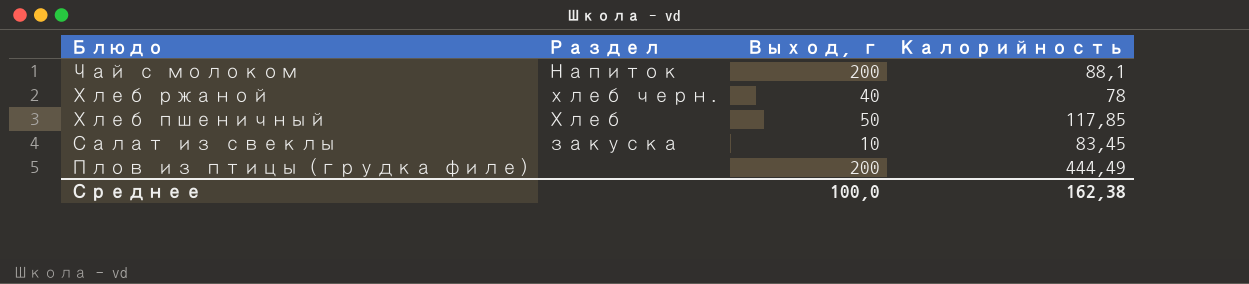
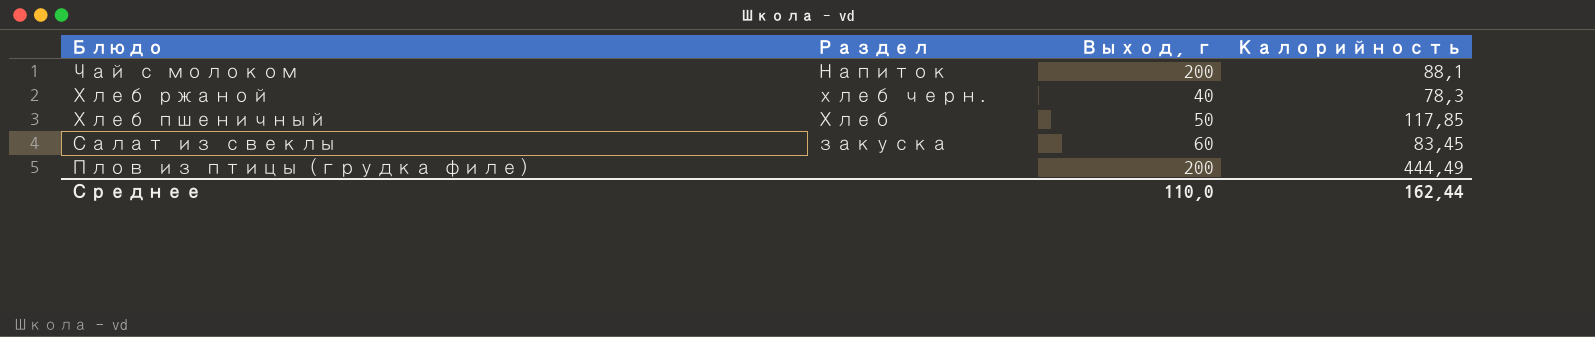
Хлеб ржаной | Калорийность: 78 -> 78,3
Салат из свеклы | Выход, г: 10 -> 60
Среднее | Выход, г: 100,0 -> 110,0
Среднее | Калорийность: 162,38 -> 162,44

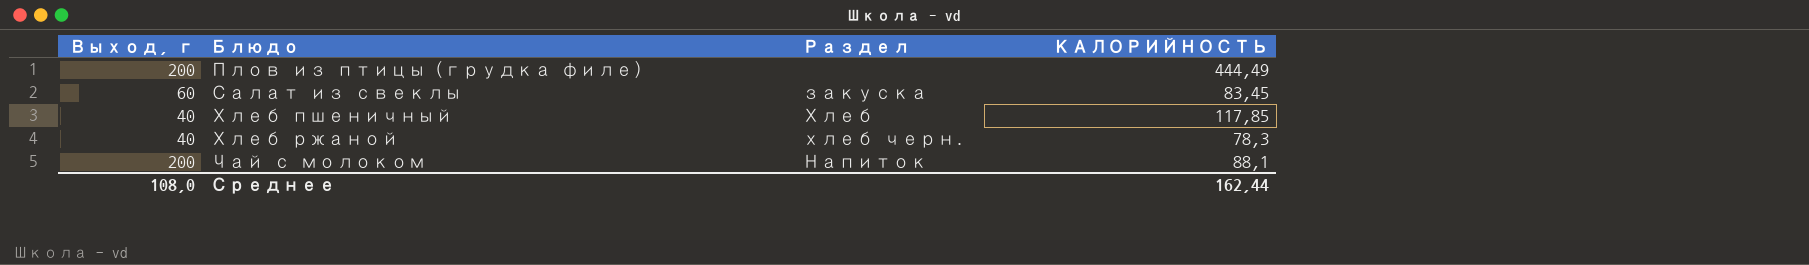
row order: Блюдо descending -> Блюдо ascending
column Выход, г | position: 3 -> 1
column name: Калорийность -> КАЛОРИЙНОСТЬ
Хлеб пшеничный | Выход, г: 50 -> 40
Среднее | Выход, г: 110,0 -> 108,0

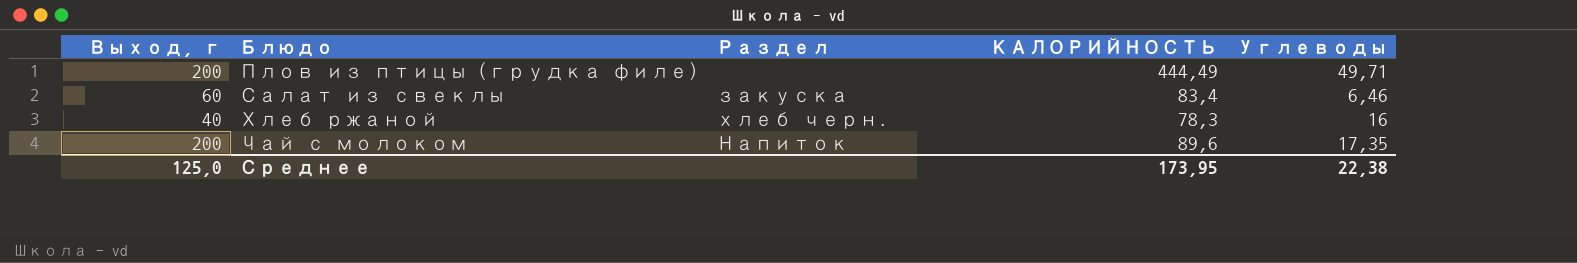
column Углеводы | position: none -> 5
row Хлеб пшеничный: 40 | Хлеб | 117,85 -> none
Салат из свеклы | КАЛОРИЙНОСТЬ: 83,45 -> 83,4
Чай с молоком | КАЛОРИЙНОСТЬ: 88,1 -> 89,6
Среднее | Выход, г: 108,0 -> 125,0
Среднее | КАЛОРИЙНОСТЬ: 162,44 -> 173,95

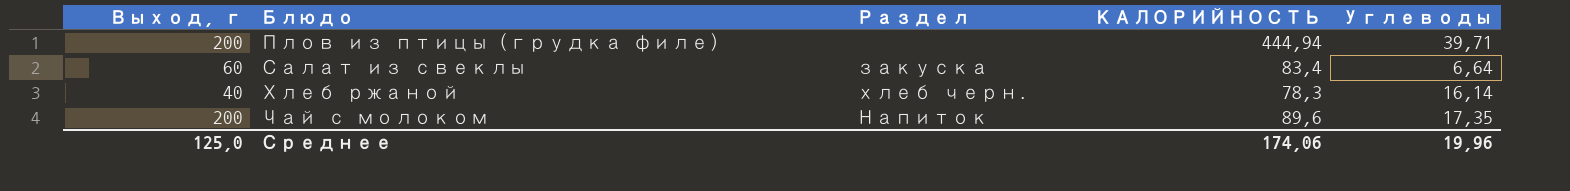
Плов из птицы (грудка филе) | КАЛОРИЙНОСТЬ: 444,49 -> 444,94
Плов из птицы (грудка филе) | Углеводы: 49,71 -> 39,71
Салат из свеклы | Углеводы: 6,46 -> 6,64
Хлеб ржаной | Углеводы: 16 -> 16,14
Среднее | КАЛОРИЙНОСТЬ: 173,95 -> 174,06
Среднее | Углеводы: 22,38 -> 19,96

